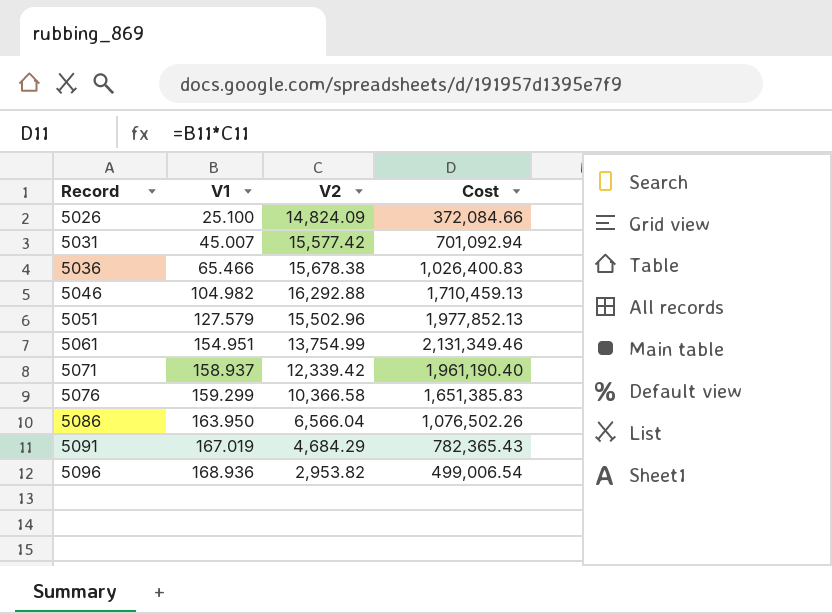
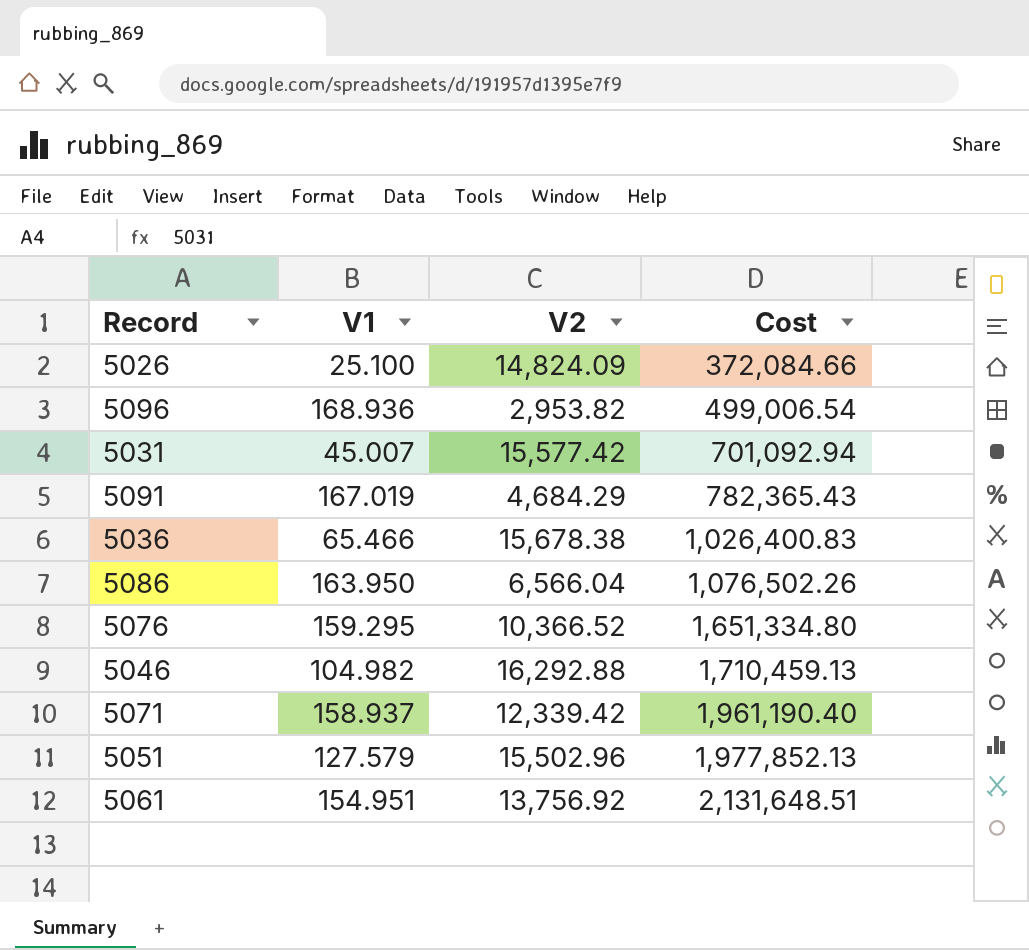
row order: Record ascending -> Cost ascending
5076 | V1: 159.299 -> 159.295
5076 | V2: 10,366.58 -> 10,366.52
5076 | Cost: 1,651,385.83 -> 1,651,334.80
5061 | V2: 13,754.99 -> 13,756.92
5061 | Cost: 2,131,349.46 -> 2,131,648.51

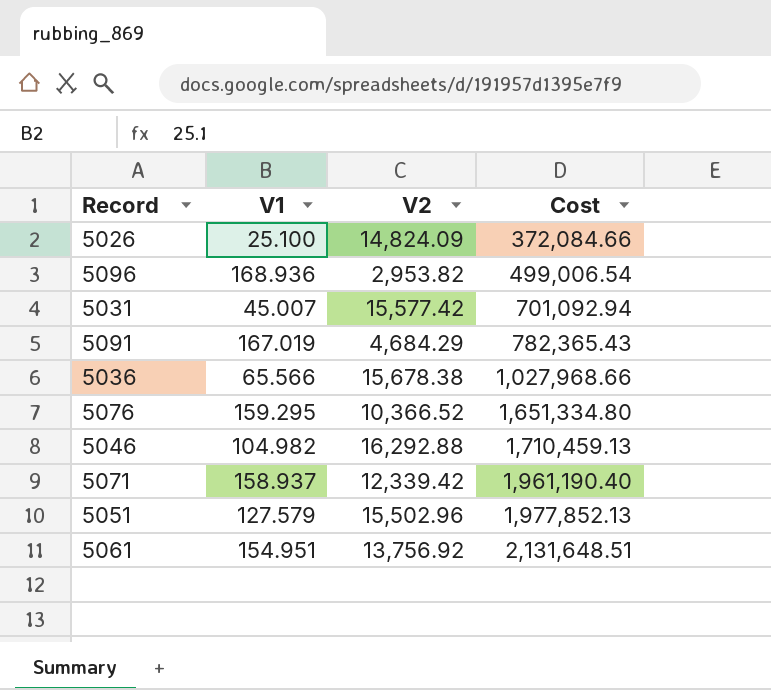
row 5086: 163.950 | 6,566.04 | 1,076,502.26 -> none
5036 | V1: 65.466 -> 65.566
5036 | Cost: 1,026,400.83 -> 1,027,968.66

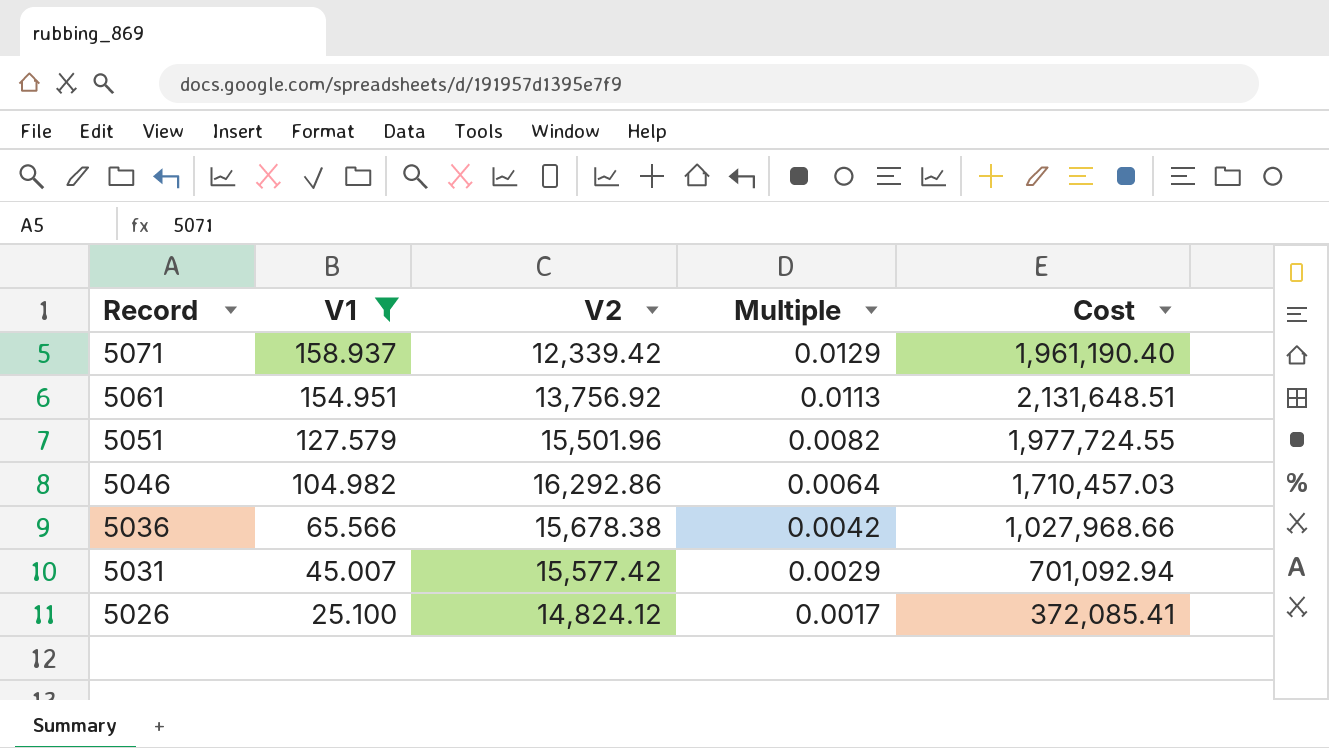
filter: none -> V1 <= 158.937
row order: Cost ascending -> Record descending
column Multiple | formula: none -> [V1] / [V2]
5051 | V2: 15,502.96 -> 15,501.96
5051 | Cost: 1,977,852.13 -> 1,977,724.55
5046 | V2: 16,292.88 -> 16,292.86
5046 | Cost: 1,710,459.13 -> 1,710,457.03
5026 | V2: 14,824.09 -> 14,824.12
5026 | Cost: 372,084.66 -> 372,085.41

